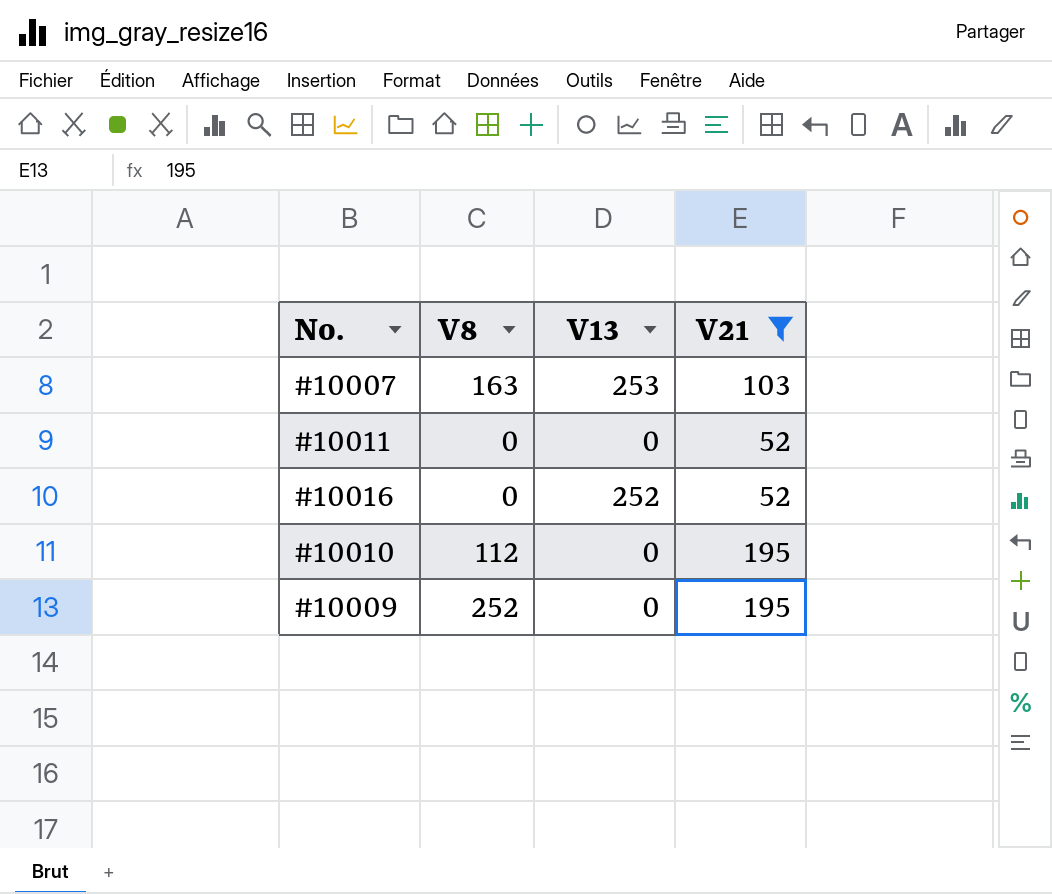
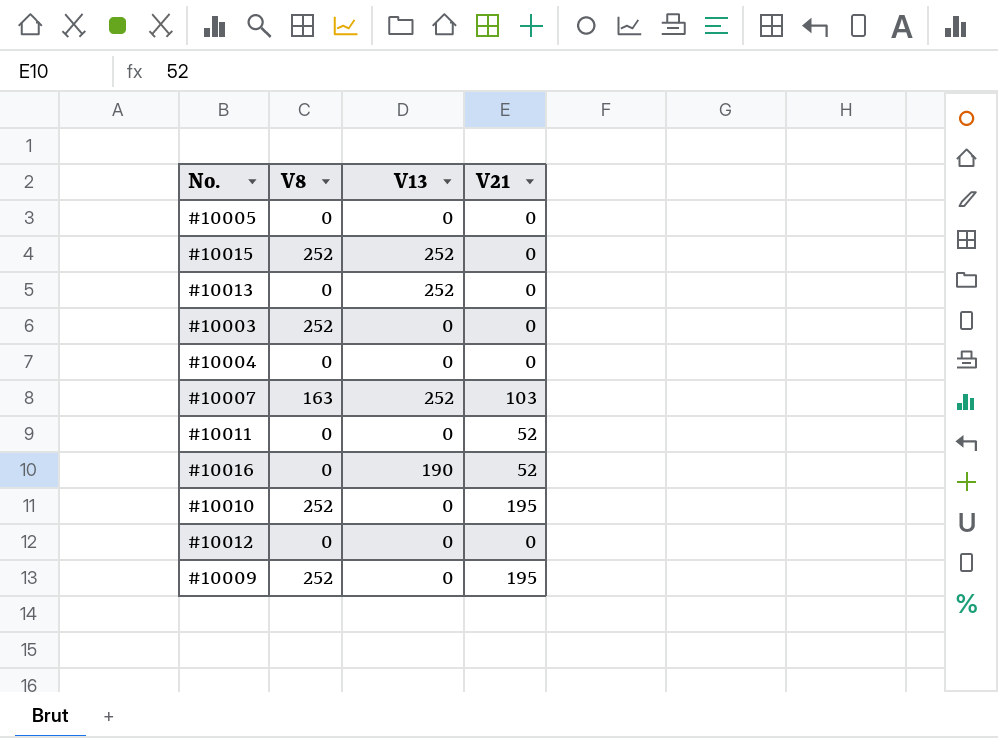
filter: V21 != 0 -> none
#10007 | V13: 253 -> 252
#10016 | V13: 252 -> 190
#10010 | V8: 112 -> 252

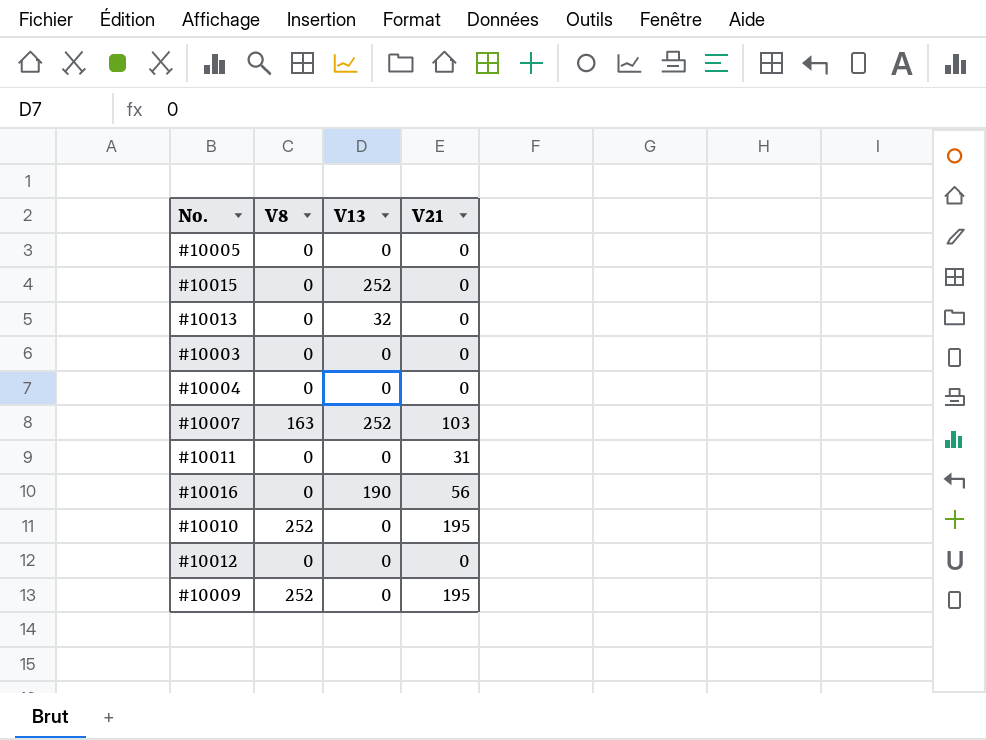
#10015 | V8: 252 -> 0
#10013 | V13: 252 -> 32
#10003 | V8: 252 -> 0
#10011 | V21: 52 -> 31
#10016 | V21: 52 -> 56

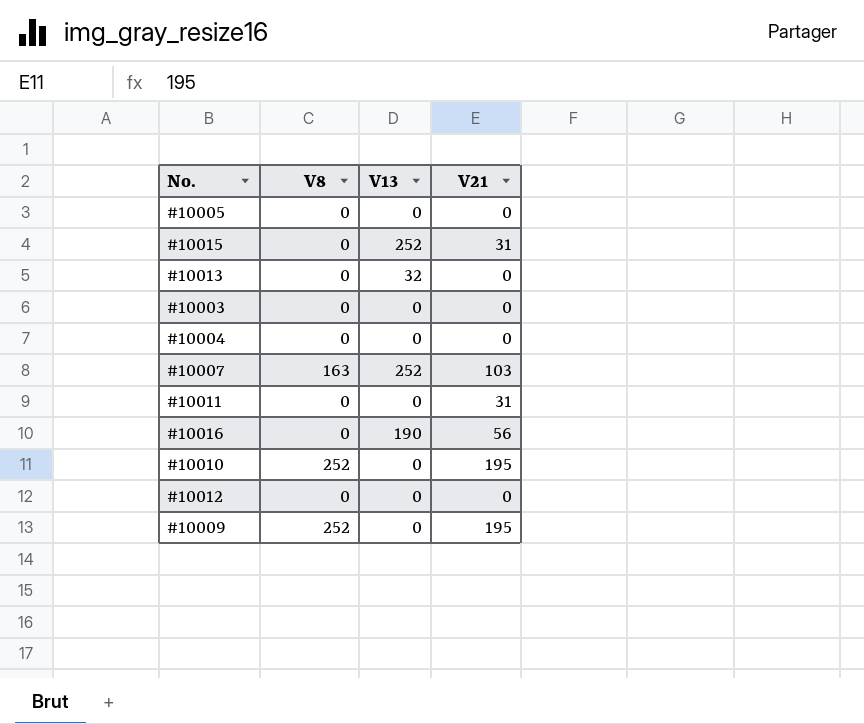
#10015 | V21: 0 -> 31

